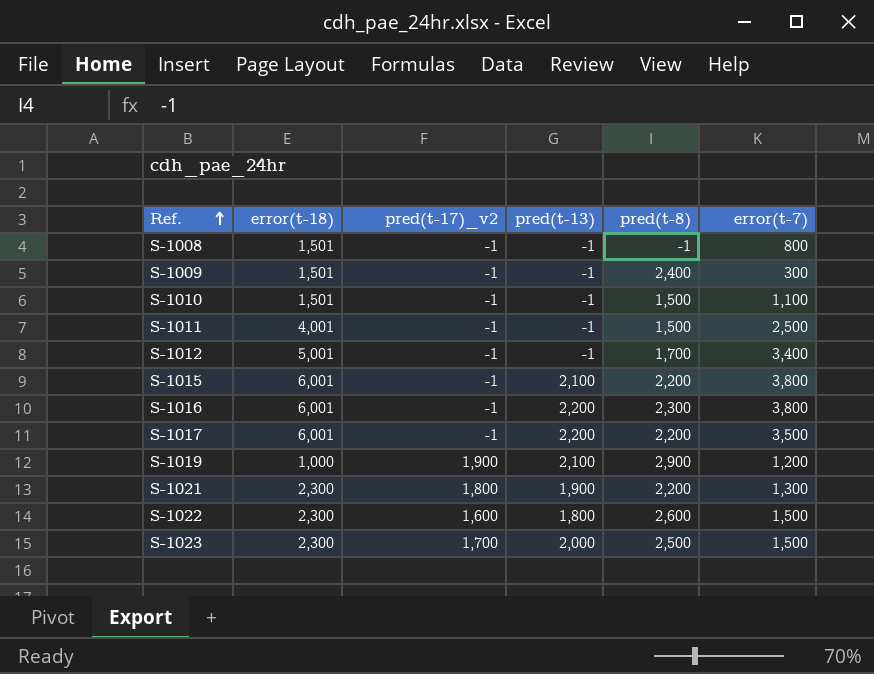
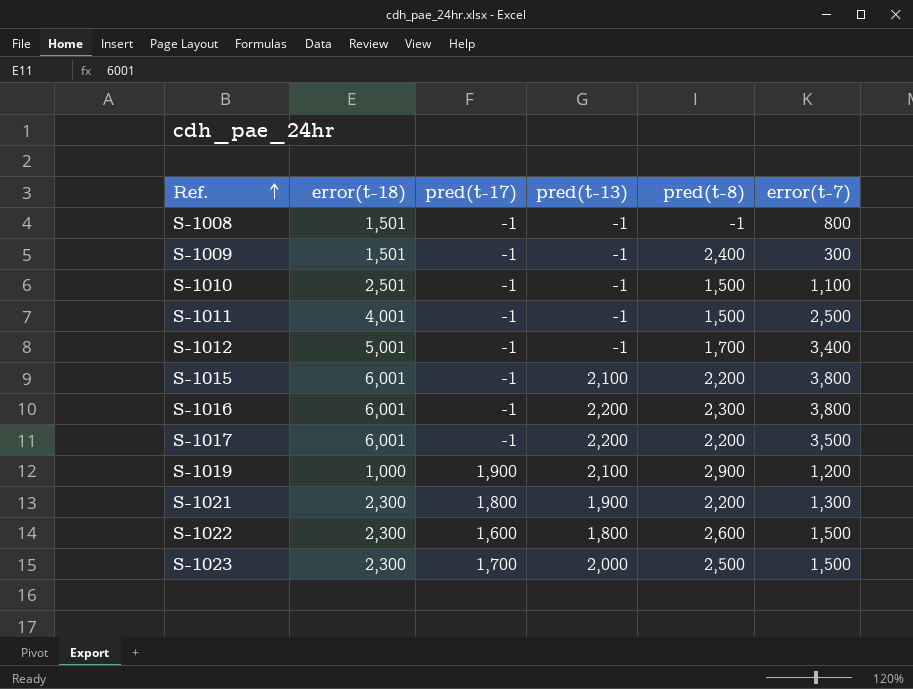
column name: pred(t-17)_v2 -> pred(t-17)
S-1010 | error(t-18): 1,501 -> 2,501

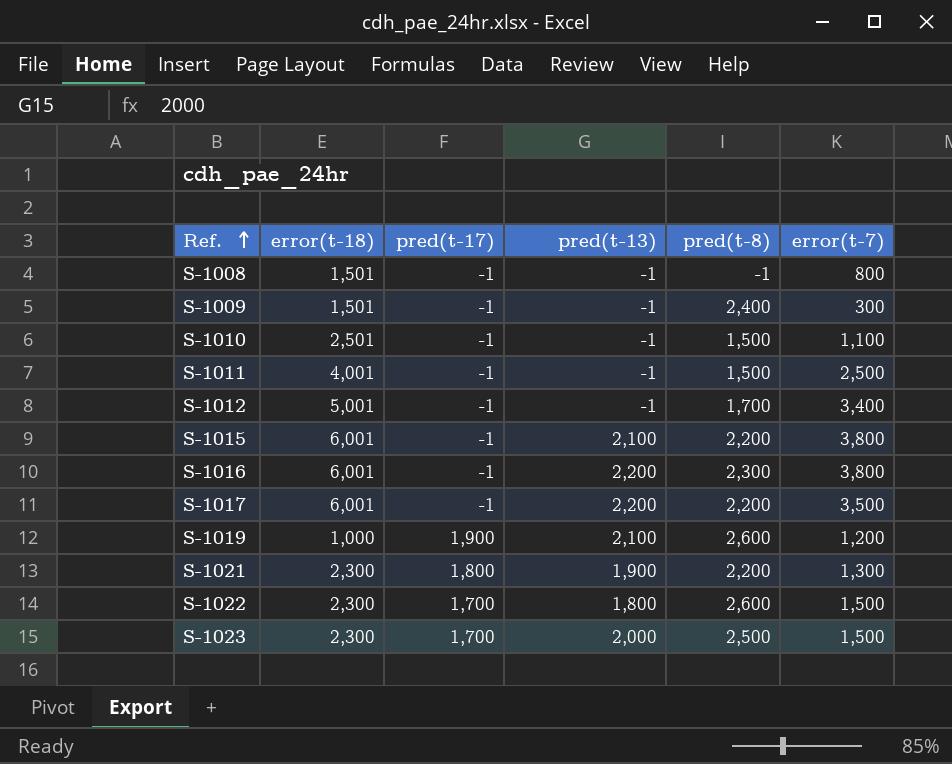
S-1019 | pred(t-8): 2,900 -> 2,600
S-1022 | pred(t-17): 1,600 -> 1,700

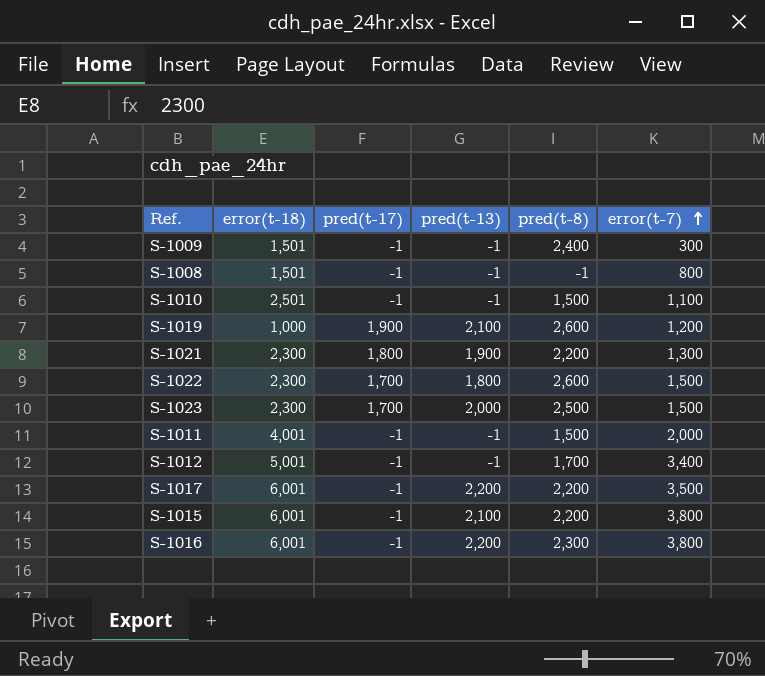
row order: Ref. ascending -> error(t-7) ascending
S-1011 | error(t-7): 2,500 -> 2,000

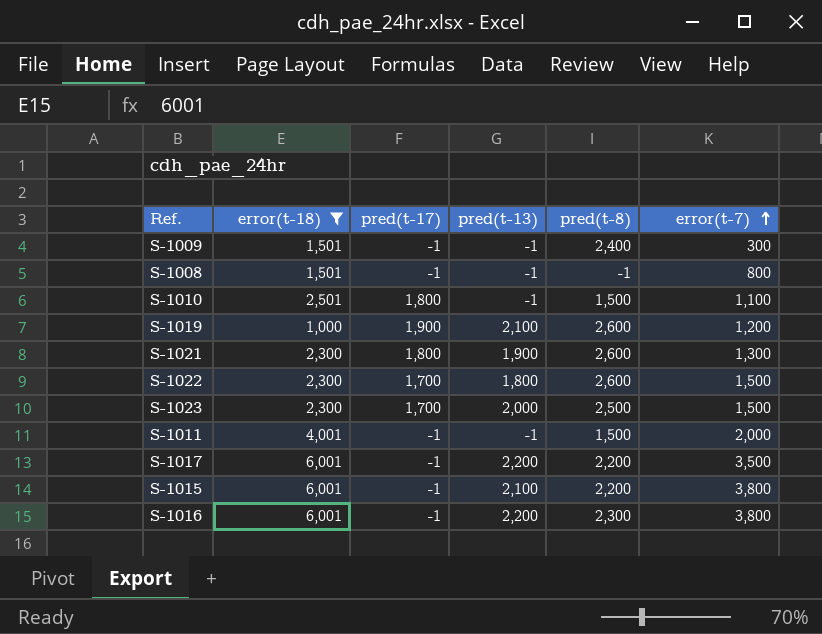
filter: none -> error(t-18) != 5,001
S-1010 | pred(t-17): -1 -> 1,800
S-1021 | pred(t-8): 2,200 -> 2,600

